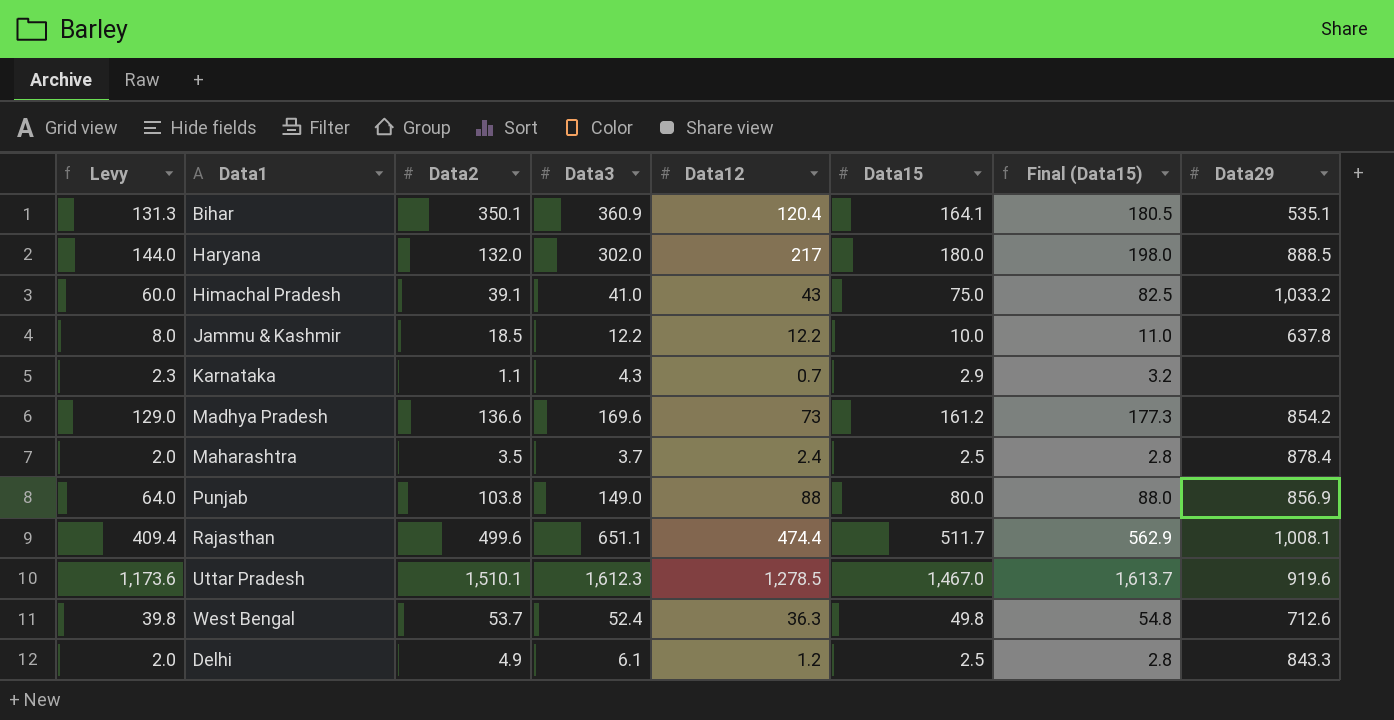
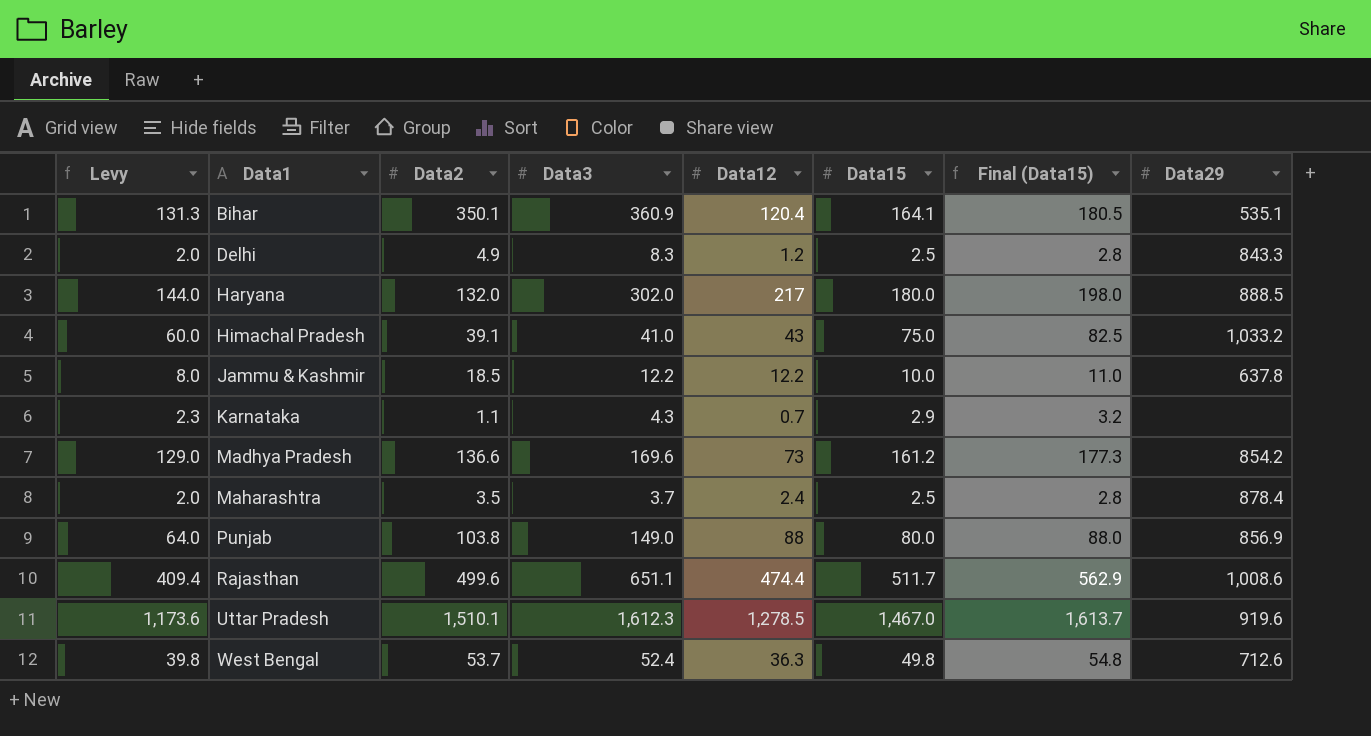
row order: none -> Data1 ascending
Delhi | Data3: 6.1 -> 8.3
Rajasthan | Data29: 1,008.1 -> 1,008.6

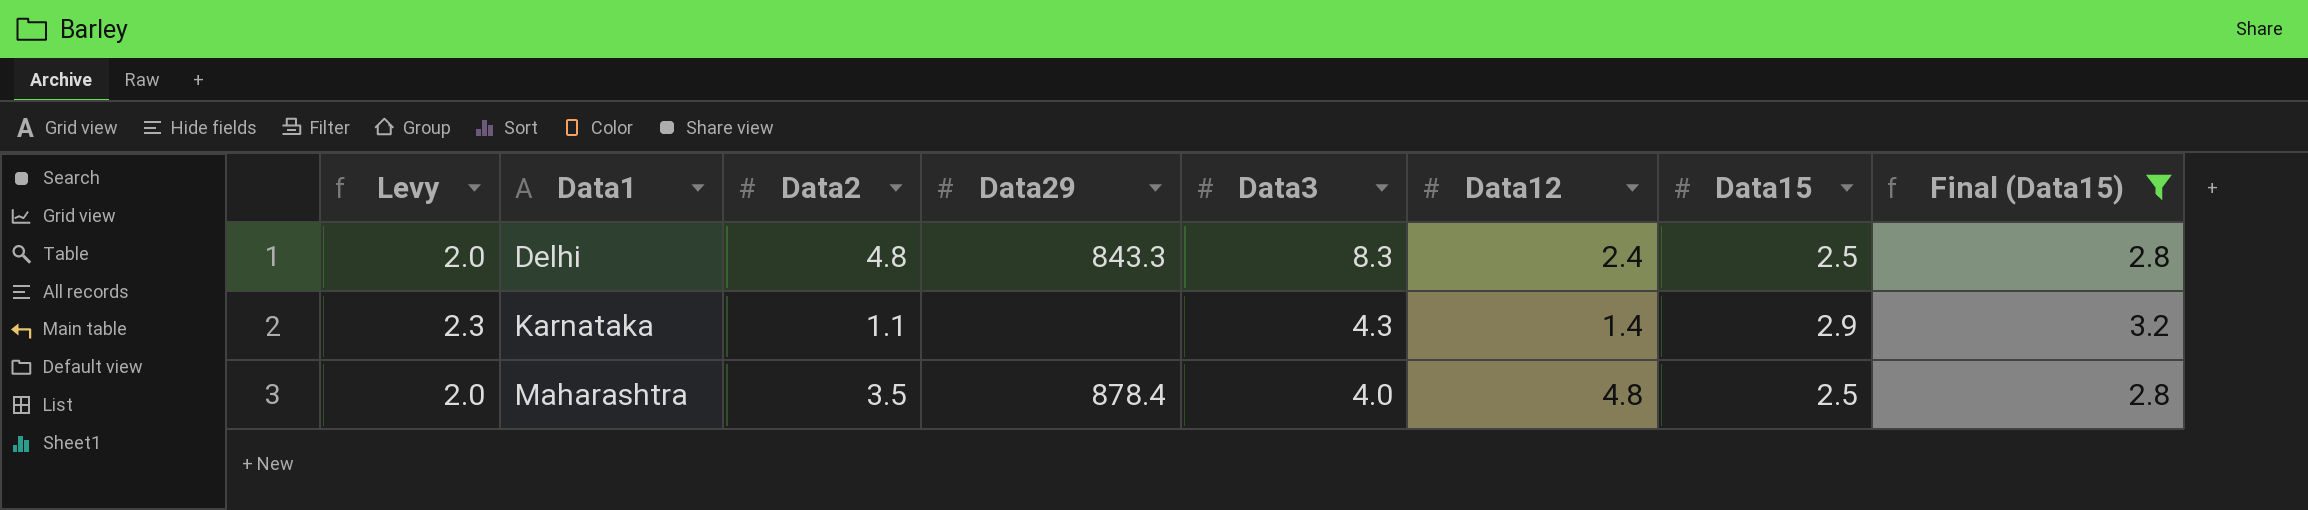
filter: none -> Final (Data15) <= 3.2
column Data29 | position: 8 -> 4
Delhi | Data2: 4.9 -> 4.8
Delhi | Data12: 1.2 -> 2.4
Karnataka | Data12: 0.7 -> 1.4
Maharashtra | Data3: 3.7 -> 4.0
Maharashtra | Data12: 2.4 -> 4.8

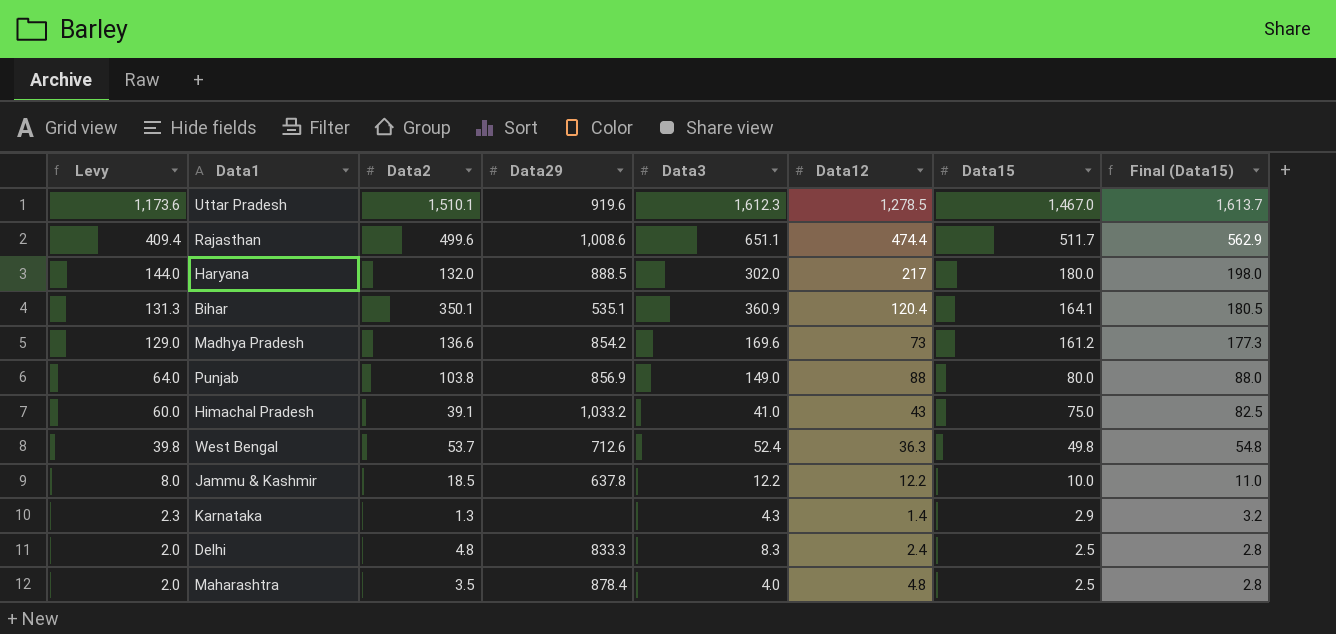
filter: Final (Data15) <= 3.2 -> none
row order: Data1 ascending -> Levy descending
Karnataka | Data2: 1.1 -> 1.3
Delhi | Data29: 843.3 -> 833.3

